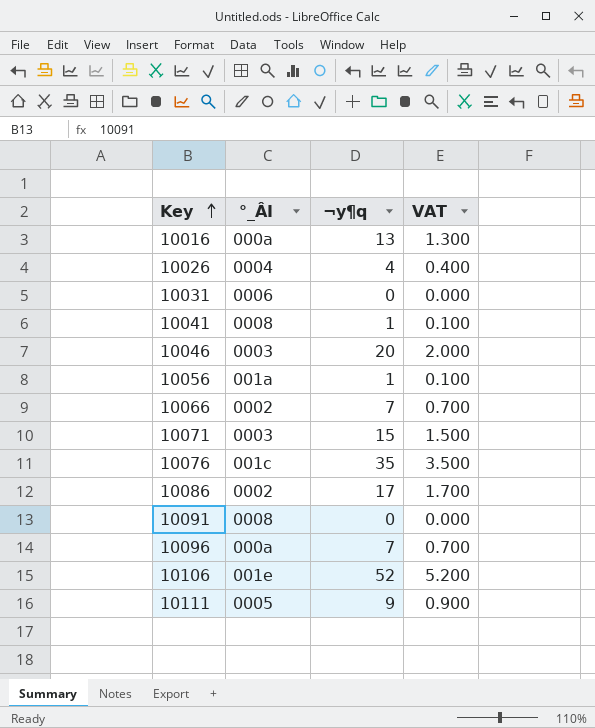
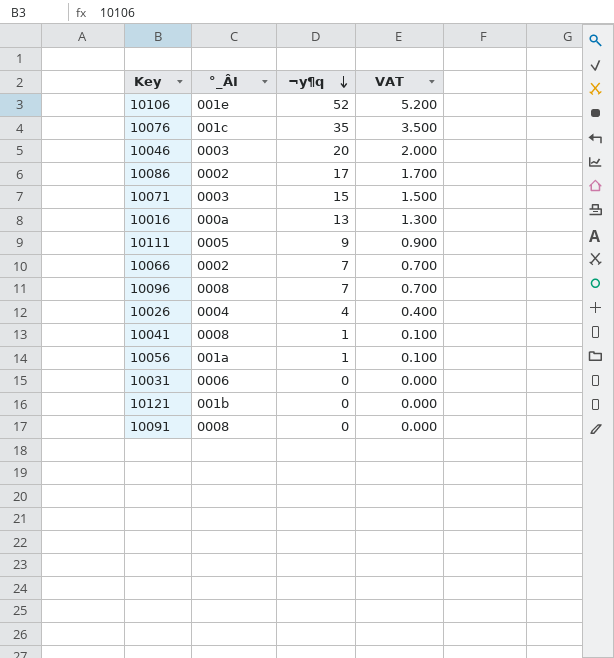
row order: Key ascending -> ¬y¶q descending
10096 | °_ÂI: 000a -> 0008
row 10121: none -> 001b | 0 | 0.000

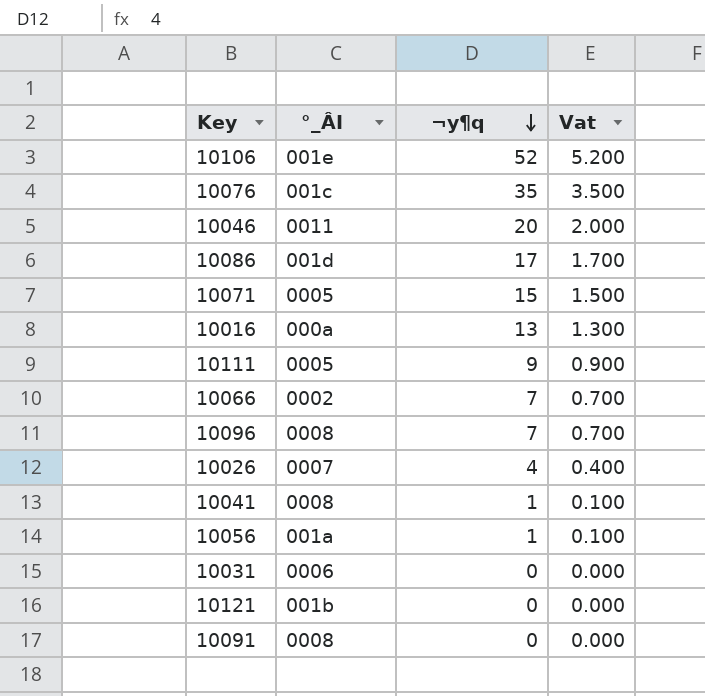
column name: VAT -> Vat
10046 | °_ÂI: 0003 -> 0011
10086 | °_ÂI: 0002 -> 001d
10071 | °_ÂI: 0003 -> 0005
10026 | °_ÂI: 0004 -> 0007

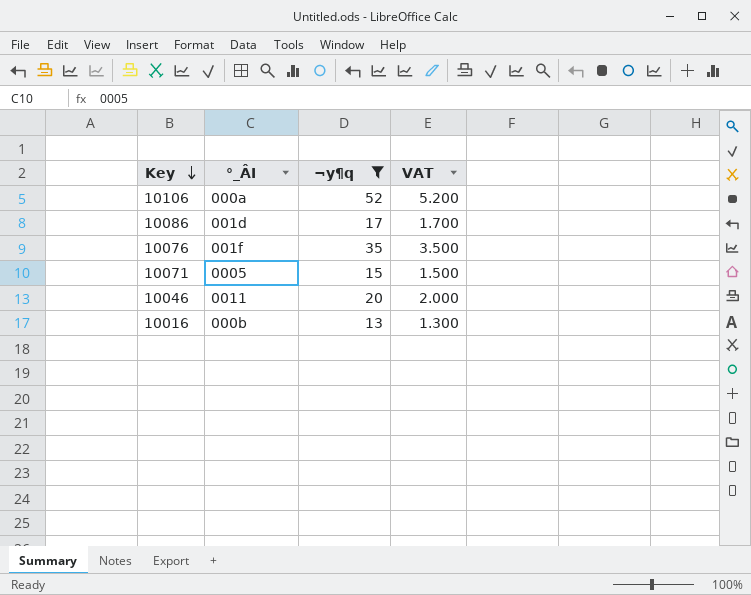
filter: none -> ¬y¶q >= 13
row order: ¬y¶q descending -> Key descending
column name: Vat -> VAT
10106 | °_ÂI: 001e -> 000a
10076 | °_ÂI: 001c -> 001f
10016 | °_ÂI: 000a -> 000b

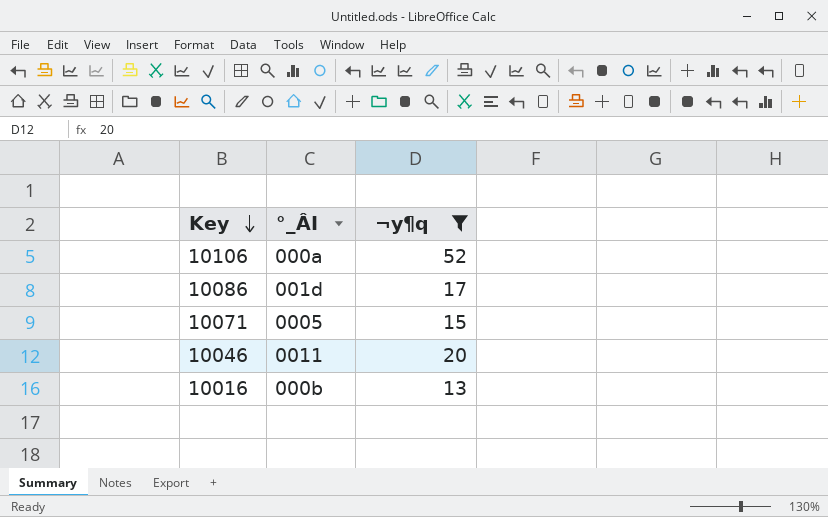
column VAT | formula: [¬y¶q] * 0.1 -> none
row 10076: 001f | 35 | 3.500 -> none

